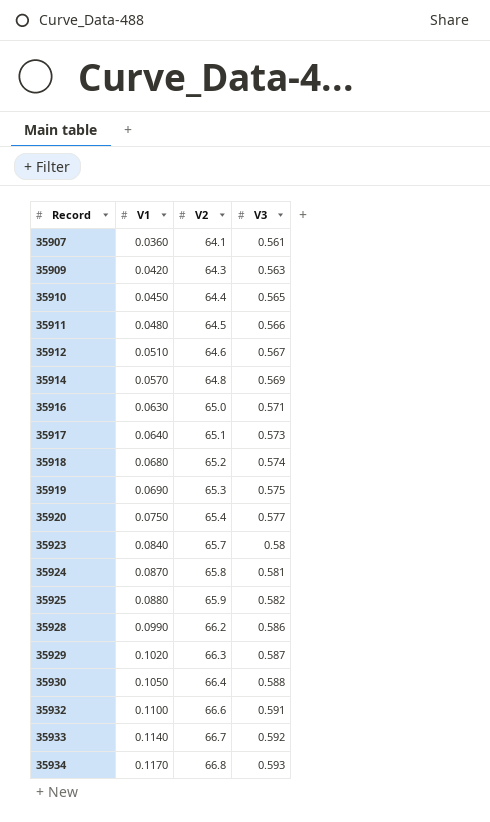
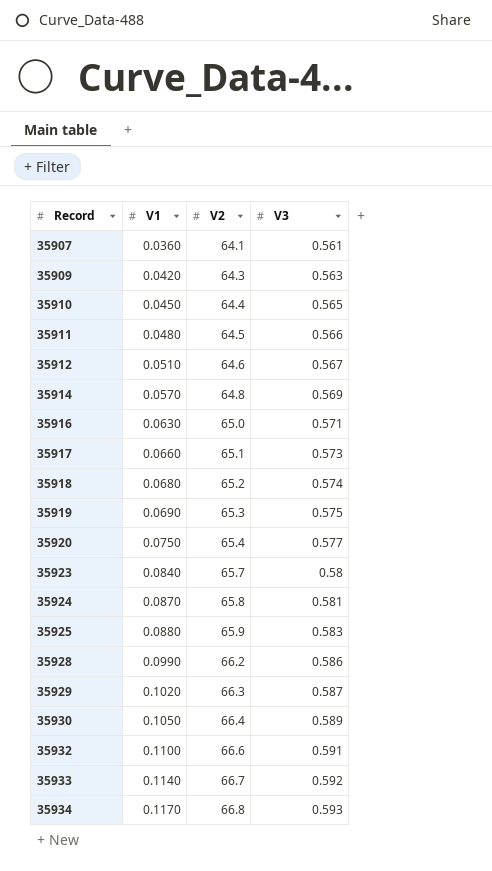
35917 | V1: 0.0640 -> 0.0660
35925 | V3: 0.582 -> 0.583
35930 | V3: 0.588 -> 0.589

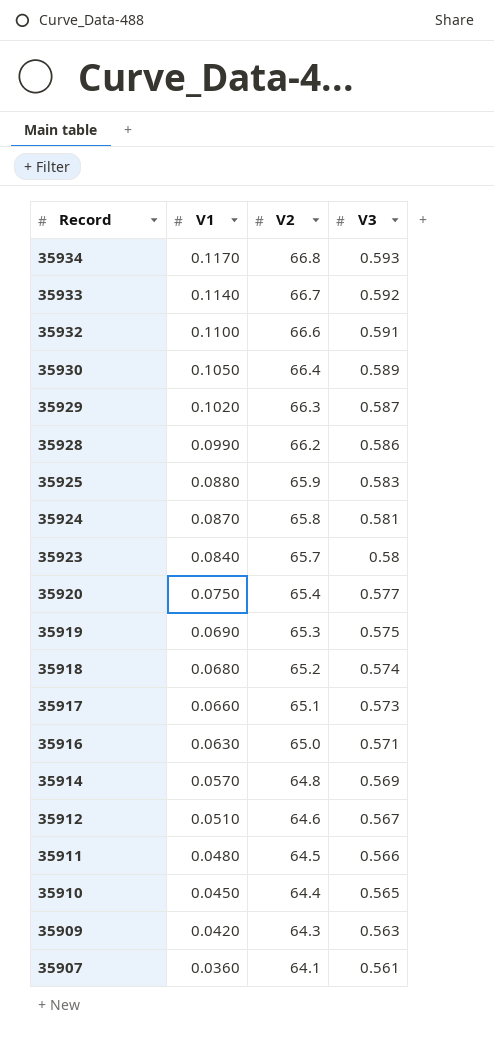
row order: Record ascending -> Record descending

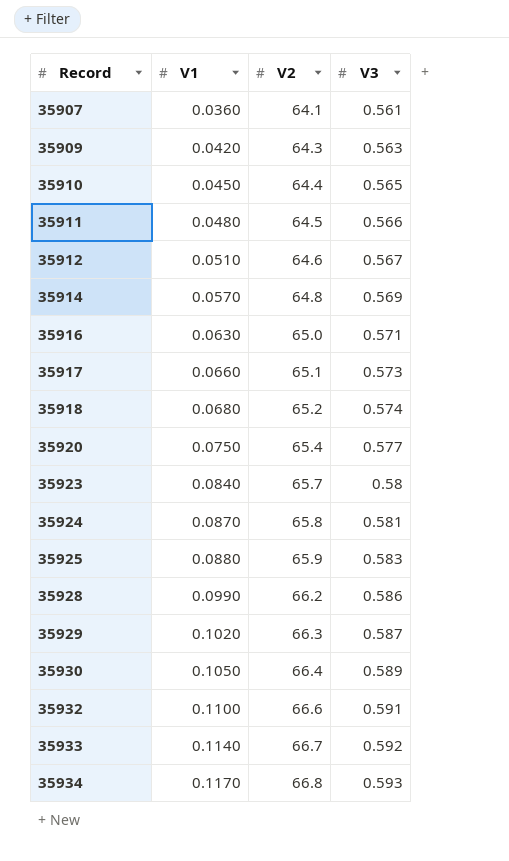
row order: Record descending -> Record ascending
row 35919: 0.0690 | 65.3 | 0.575 -> none

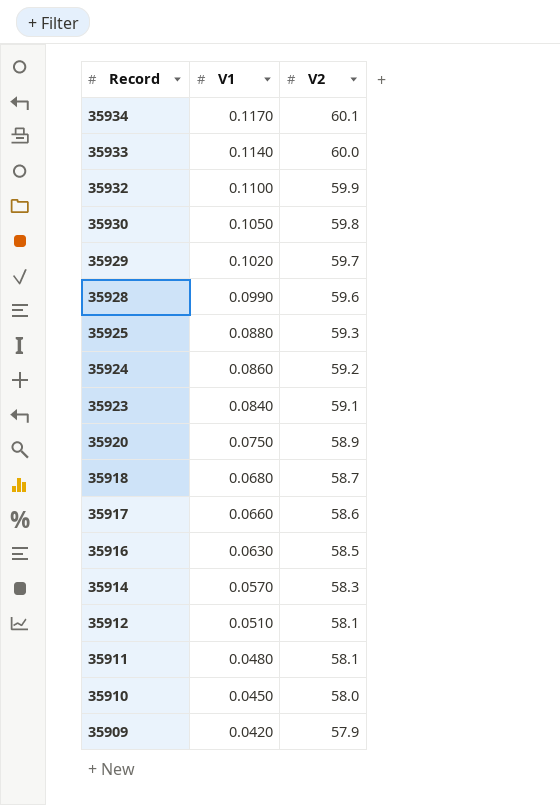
row order: Record ascending -> Record descending
column V3 | position: 4 -> none
row 35907: 0.0360 | 64.1 | 0.561 -> none
35934 | V2: 66.8 -> 60.1
35933 | V2: 66.7 -> 60.0
35932 | V2: 66.6 -> 59.9
35930 | V2: 66.4 -> 59.8
35929 | V2: 66.3 -> 59.7
35928 | V2: 66.2 -> 59.6
35925 | V2: 65.9 -> 59.3
35924 | V1: 0.0870 -> 0.0860
35924 | V2: 65.8 -> 59.2
35923 | V2: 65.7 -> 59.1
35920 | V2: 65.4 -> 58.9
35918 | V2: 65.2 -> 58.7
35917 | V2: 65.1 -> 58.6
35916 | V2: 65.0 -> 58.5
35914 | V2: 64.8 -> 58.3
35912 | V2: 64.6 -> 58.1
35911 | V2: 64.5 -> 58.1
35910 | V2: 64.4 -> 58.0
35909 | V2: 64.3 -> 57.9

